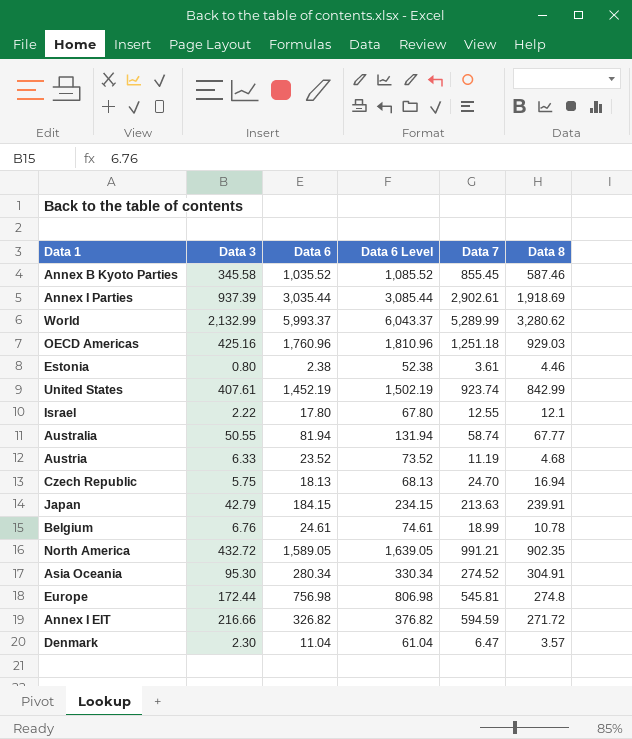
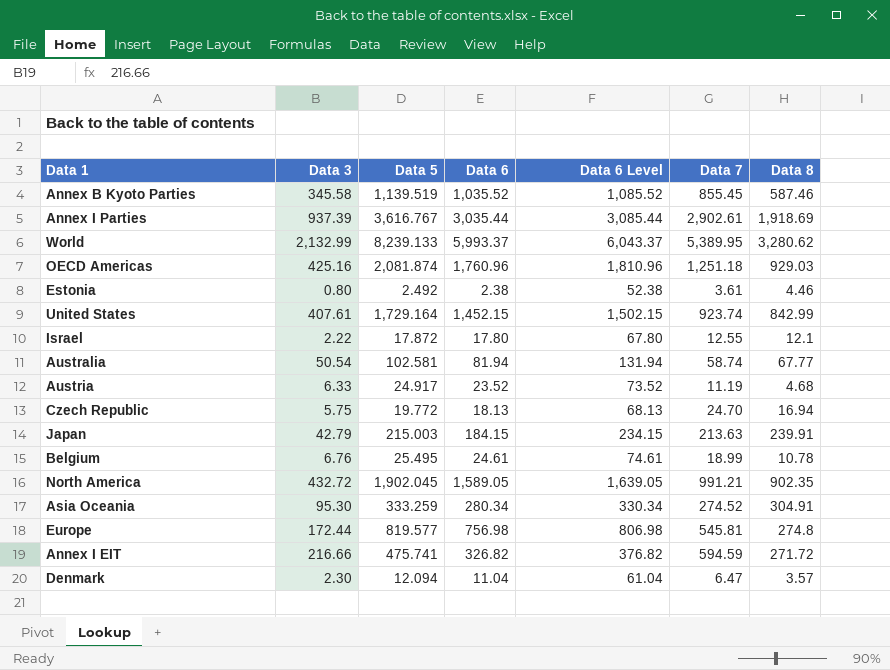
column Data 5 | position: none -> 3
World | Data 7: 5,289.99 -> 5,389.95
United States | Data 6: 1,452.19 -> 1,452.15
United States | Data 6 Level: 1,502.19 -> 1,502.15
Australia | Data 3: 50.55 -> 50.54

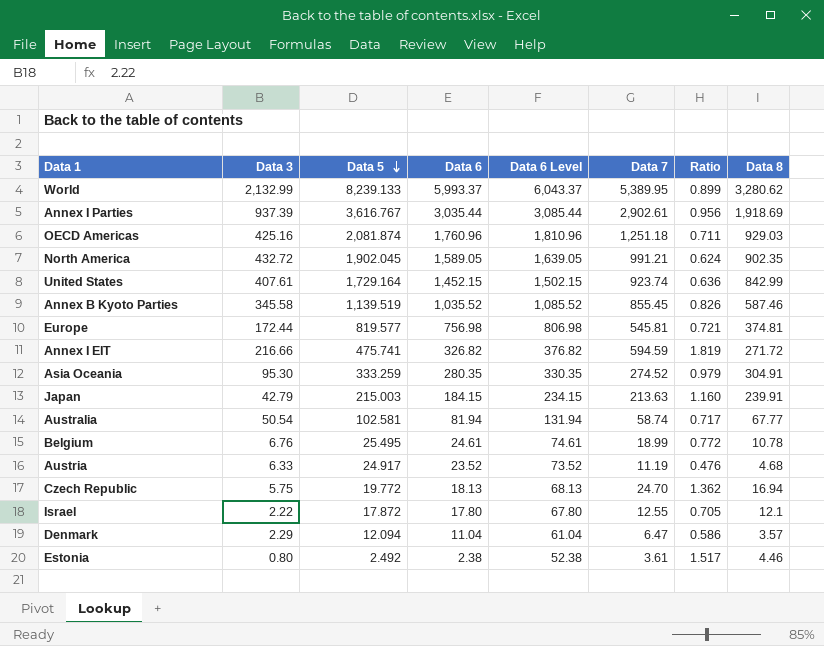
row order: none -> Data 5 descending
column Ratio | formula: none -> [Data 7] / [Data 6]
Europe | Data 8: 274.8 -> 374.81
Asia Oceania | Data 6: 280.34 -> 280.35
Asia Oceania | Data 6 Level: 330.34 -> 330.35
Denmark | Data 3: 2.30 -> 2.29

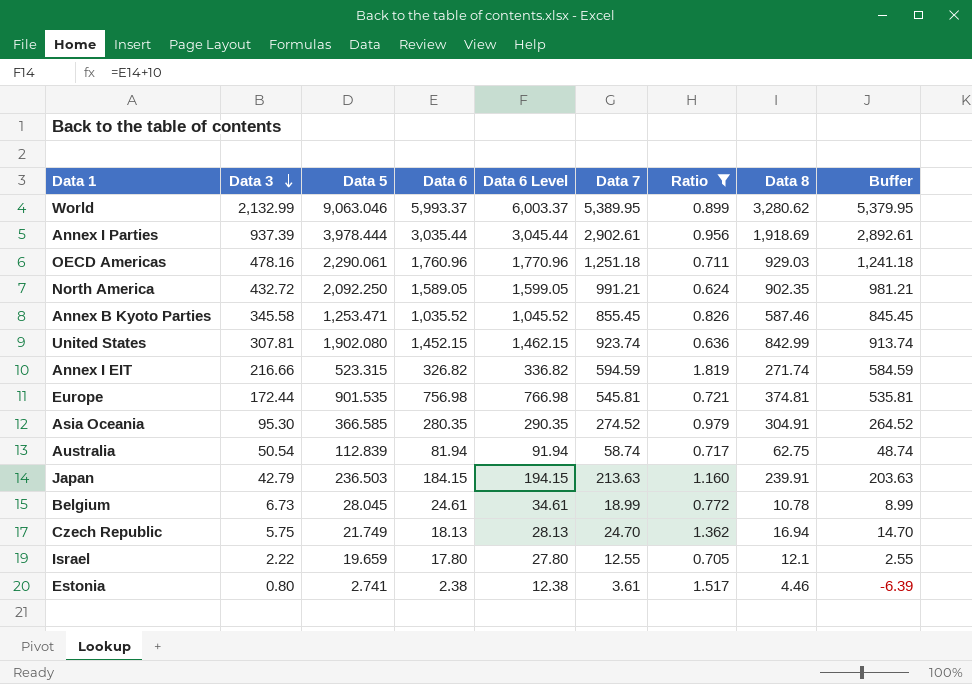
filter: none -> Ratio >= 0.624
row order: Data 5 descending -> Data 3 descending
column Data 6 Level | formula: [Data 6] + 50 -> [Data 6] + 10
column Buffer | formula: none -> [Data 7] - 10
World | Data 5: 8,239.133 -> 9,063.046
Annex I Parties | Data 5: 3,616.767 -> 3,978.444
OECD Americas | Data 3: 425.16 -> 478.16
OECD Americas | Data 5: 2,081.874 -> 2,290.061
North America | Data 5: 1,902.045 -> 2,092.250
Annex B Kyoto Parties | Data 5: 1,139.519 -> 1,253.471
United States | Data 3: 407.61 -> 307.81
United States | Data 5: 1,729.164 -> 1,902.080
Annex I EIT | Data 5: 475.741 -> 523.315
Annex I EIT | Data 8: 271.72 -> 271.74
Europe | Data 5: 819.577 -> 901.535
Asia Oceania | Data 5: 333.259 -> 366.585
Australia | Data 5: 102.581 -> 112.839
Australia | Data 8: 67.77 -> 62.75
Japan | Data 5: 215.003 -> 236.503
Belgium | Data 3: 6.76 -> 6.73
Belgium | Data 5: 25.495 -> 28.045
Czech Republic | Data 5: 19.772 -> 21.749
Israel | Data 5: 17.872 -> 19.659
Estonia | Data 5: 2.492 -> 2.741

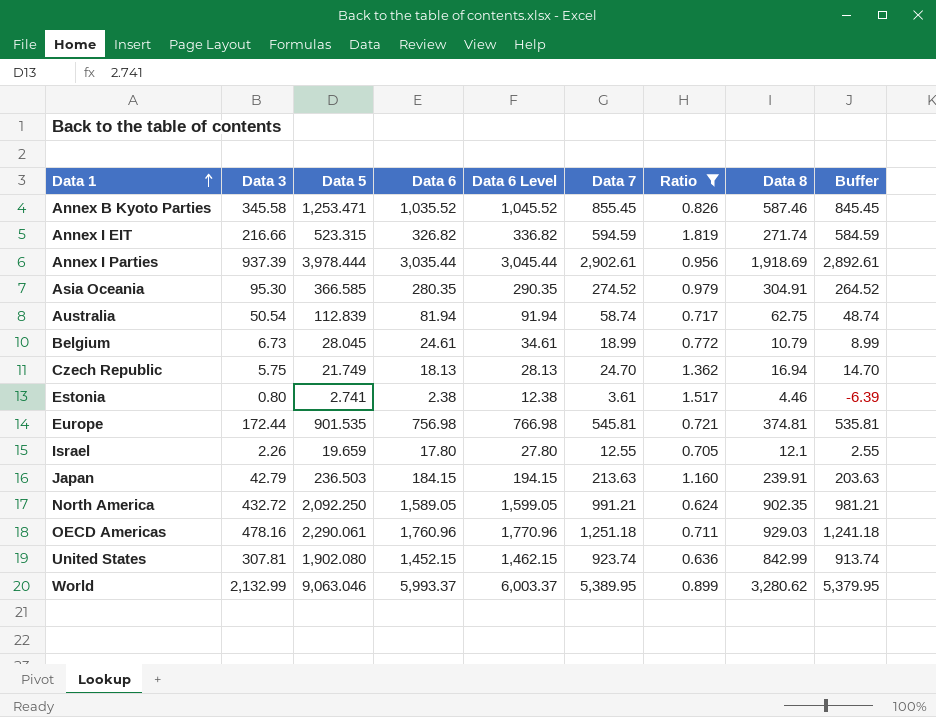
row order: Data 3 descending -> Data 1 ascending
Belgium | Data 8: 10.78 -> 10.79
Israel | Data 3: 2.22 -> 2.26

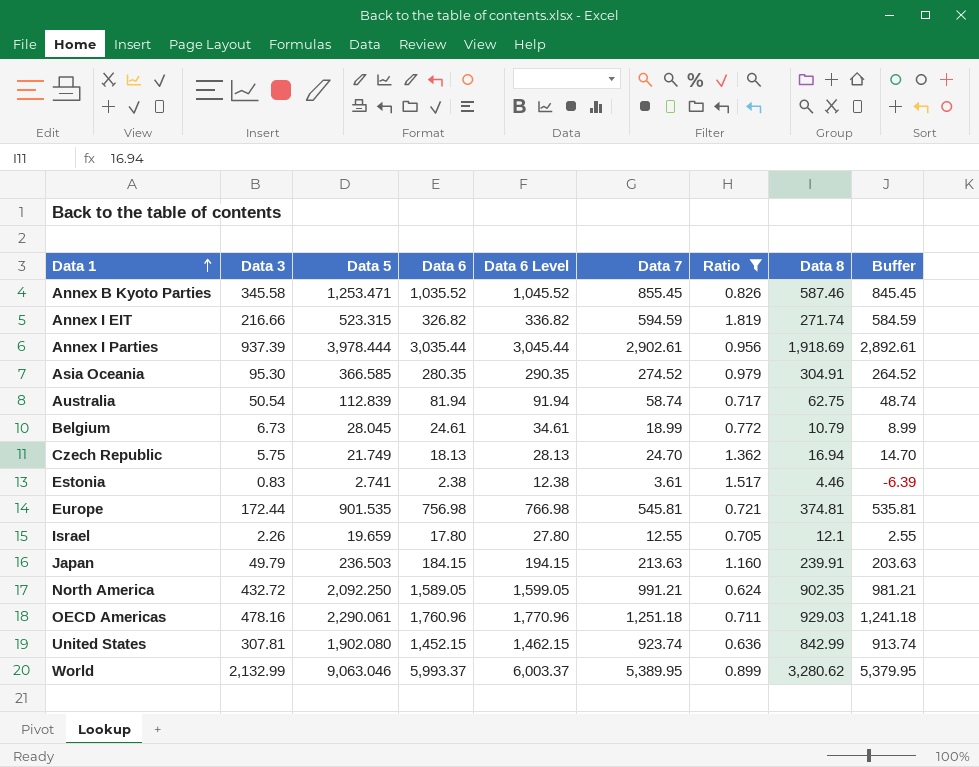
Estonia | Data 3: 0.80 -> 0.83
Japan | Data 3: 42.79 -> 49.79

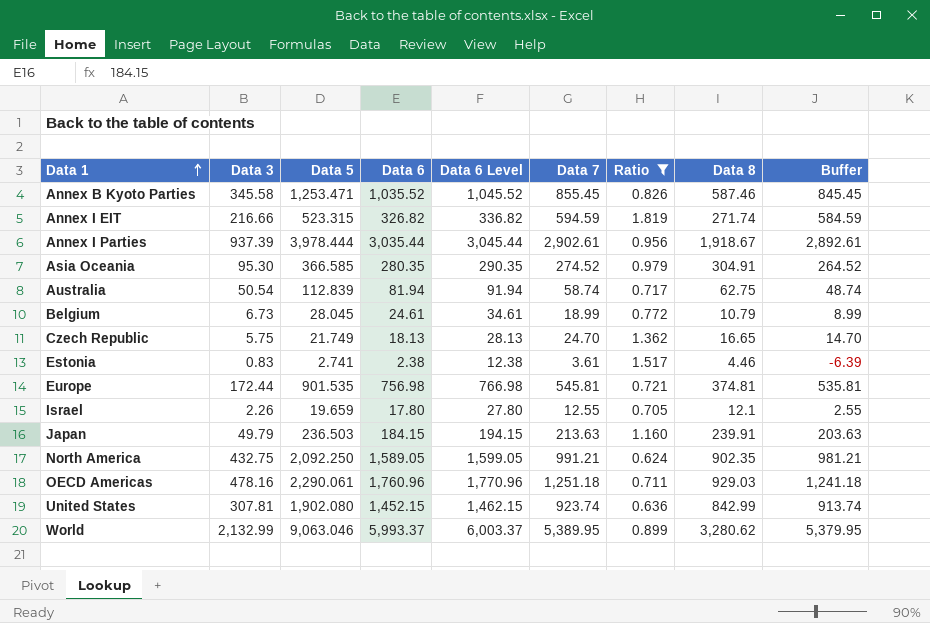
Annex I Parties | Data 8: 1,918.69 -> 1,918.67
Czech Republic | Data 8: 16.94 -> 16.65
North America | Data 3: 432.72 -> 432.75

